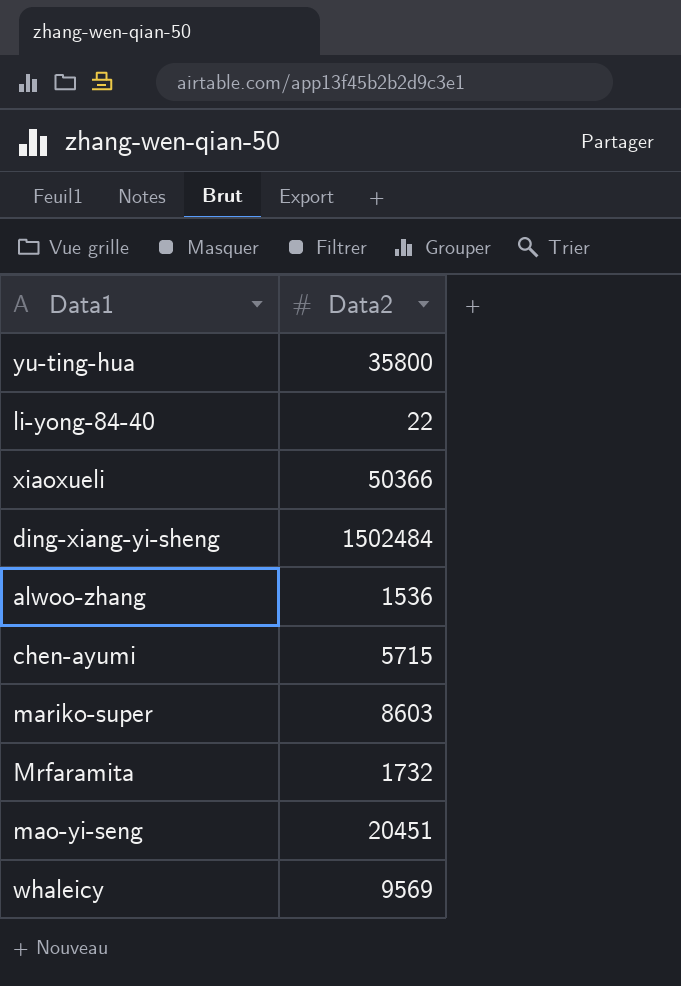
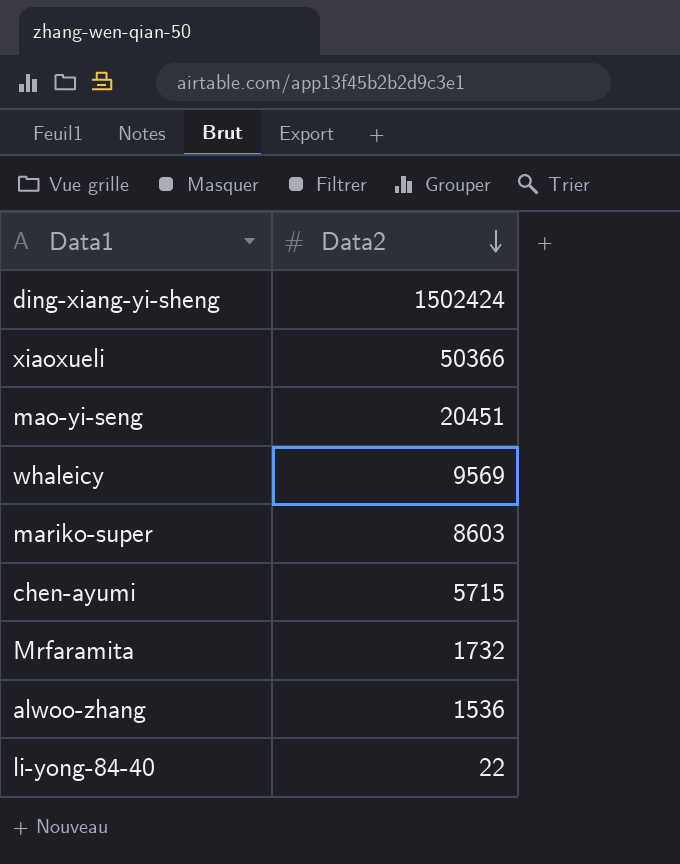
row order: none -> Data2 descending
row yu-ting-hua: 35800 -> none
ding-xiang-yi-sheng | Data2: 1502484 -> 1502424

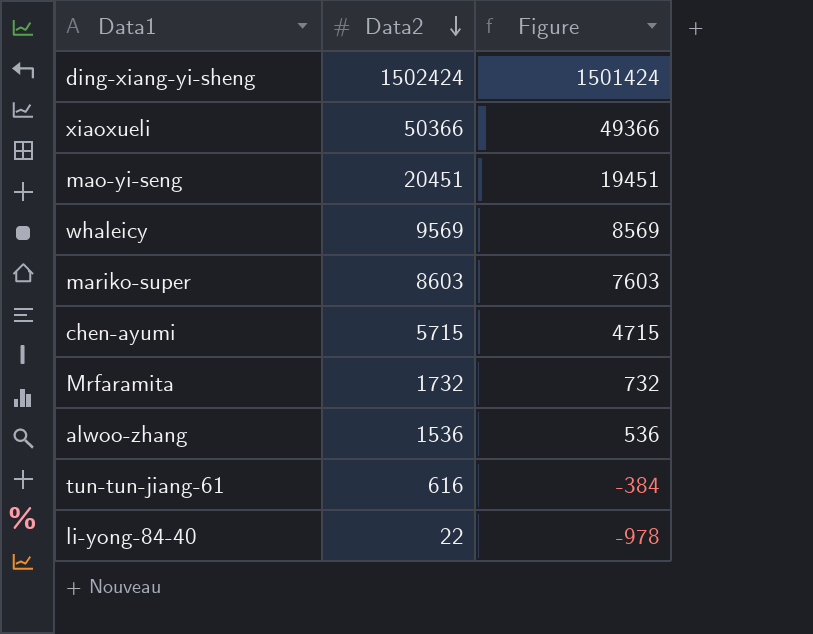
column Figure | formula: none -> [Data2] - 1000
row tun-tun-jiang-61: none -> 616 | -384

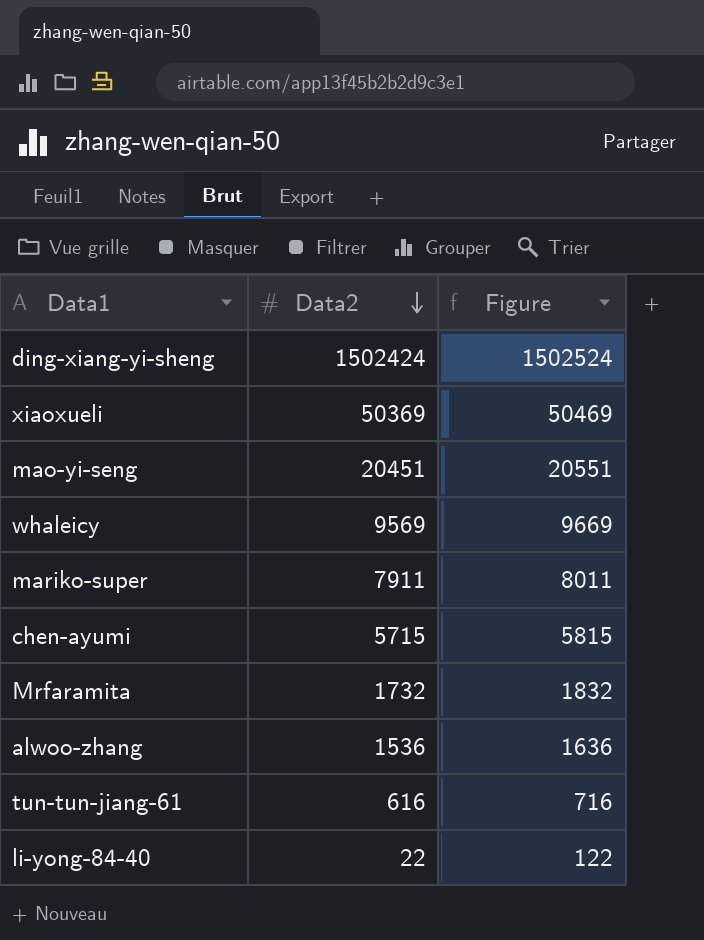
column Figure | formula: [Data2] - 1000 -> [Data2] + 100
xiaoxueli | Data2: 50366 -> 50369
mariko-super | Data2: 8603 -> 7911

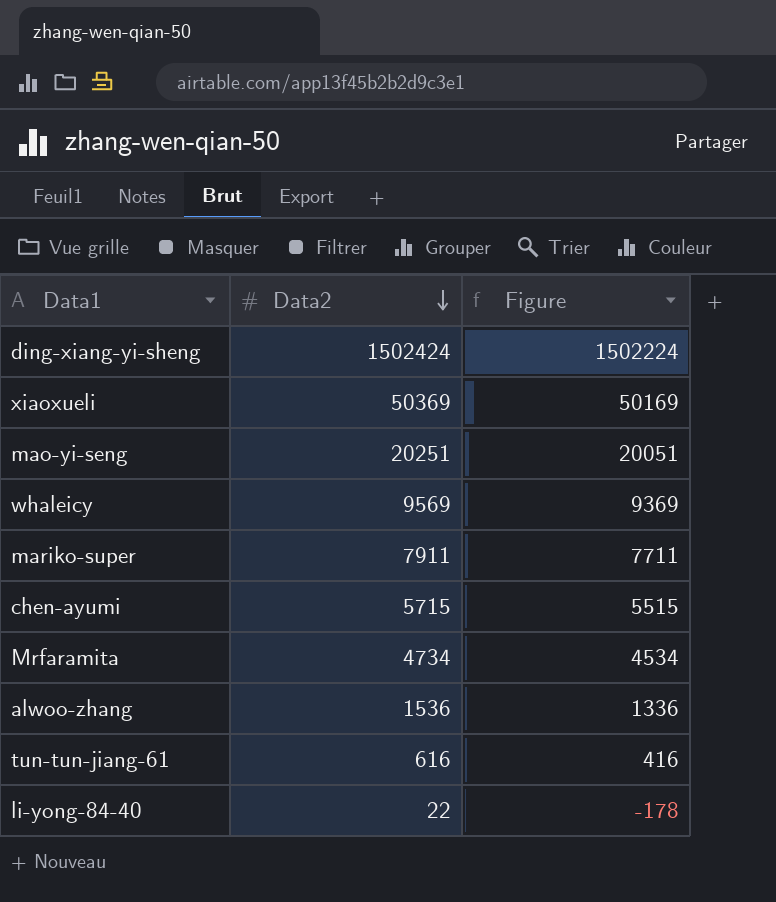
column Figure | formula: [Data2] + 100 -> [Data2] - 200
mao-yi-seng | Data2: 20451 -> 20251
Mrfaramita | Data2: 1732 -> 4734

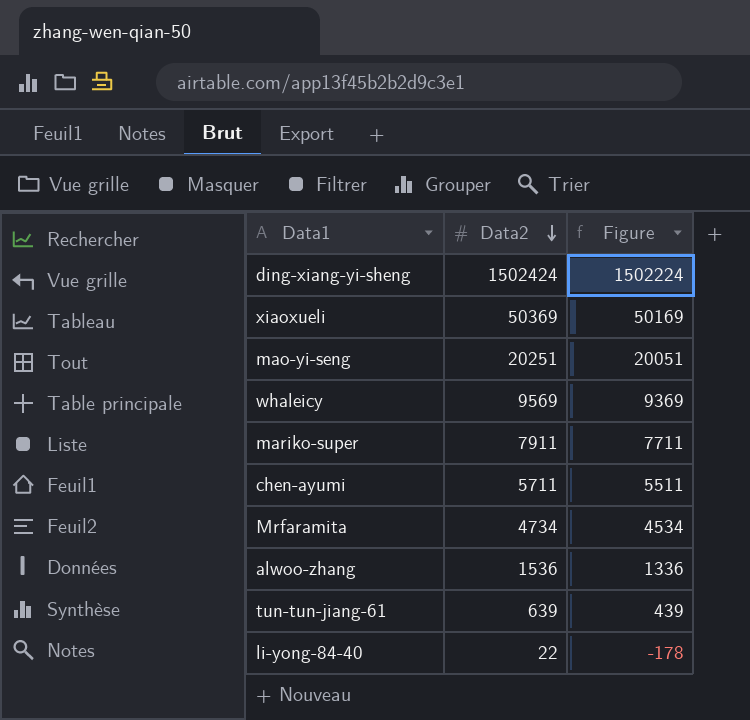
chen-ayumi | Data2: 5715 -> 5711
chen-ayumi | Figure: 5515 -> 5511
tun-tun-jiang-61 | Data2: 616 -> 639
tun-tun-jiang-61 | Figure: 416 -> 439

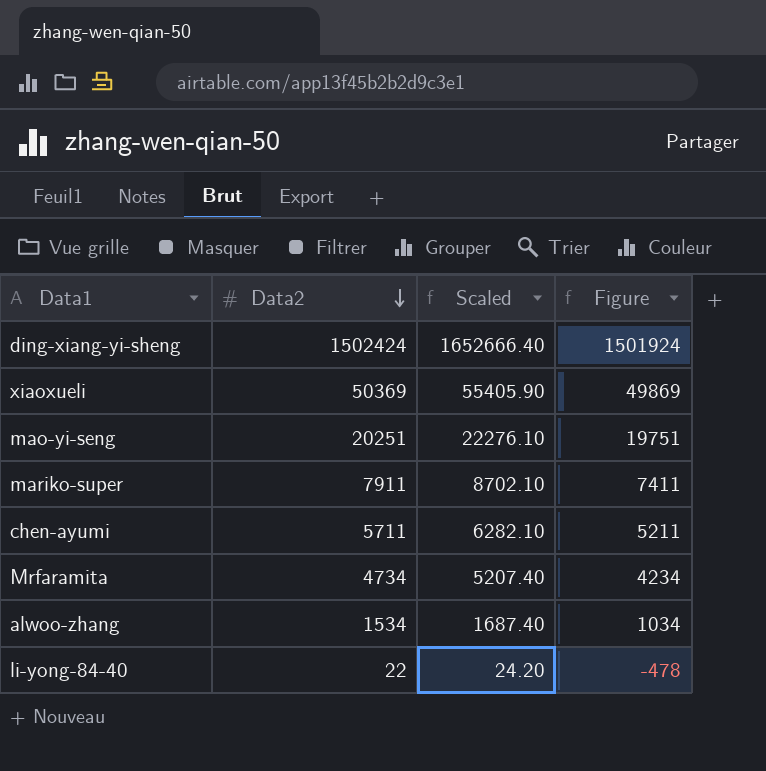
column Scaled | formula: none -> [Data2] * 1.1
column Figure | formula: [Data2] - 200 -> [Data2] - 500
row whaleicy: 9569 | 9369 -> none
row tun-tun-jiang-61: 639 | 439 -> none
alwoo-zhang | Data2: 1536 -> 1534

